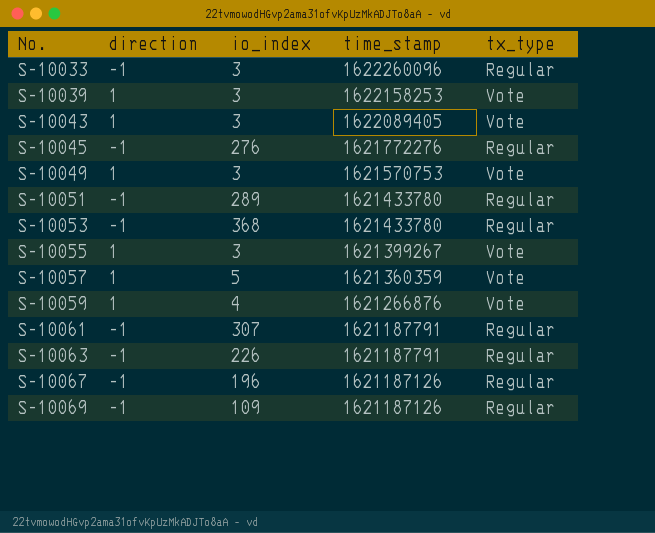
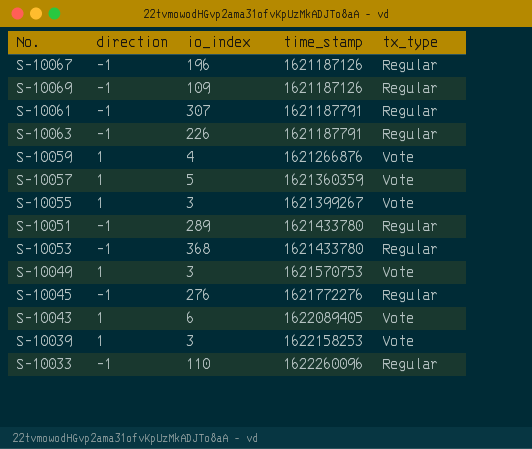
row order: No. ascending -> time_stamp ascending
S-10043 | io_index: 3 -> 6
S-10033 | io_index: 3 -> 110

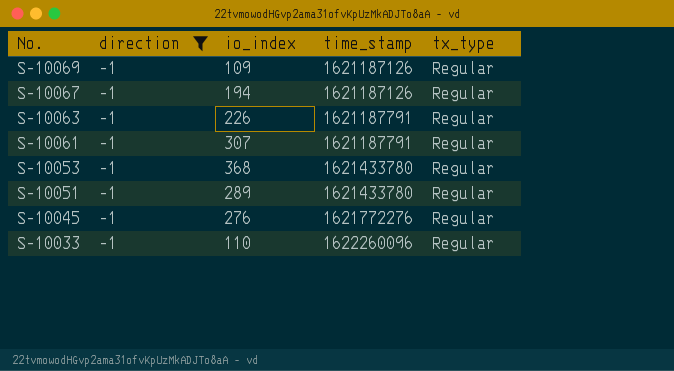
filter: none -> direction = -1
row order: time_stamp ascending -> No. descending
S-10067 | io_index: 196 -> 194

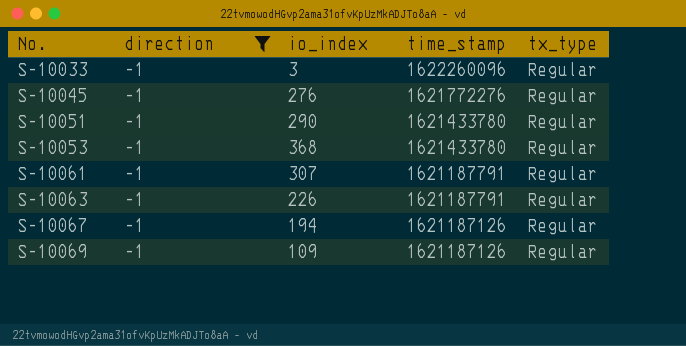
row order: No. descending -> No. ascending
S-10033 | io_index: 110 -> 3
S-10051 | io_index: 289 -> 290

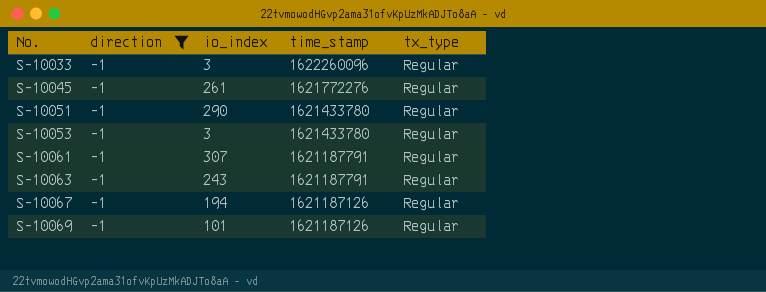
S-10045 | io_index: 276 -> 261
S-10053 | io_index: 368 -> 3
S-10063 | io_index: 226 -> 243
S-10069 | io_index: 109 -> 101

